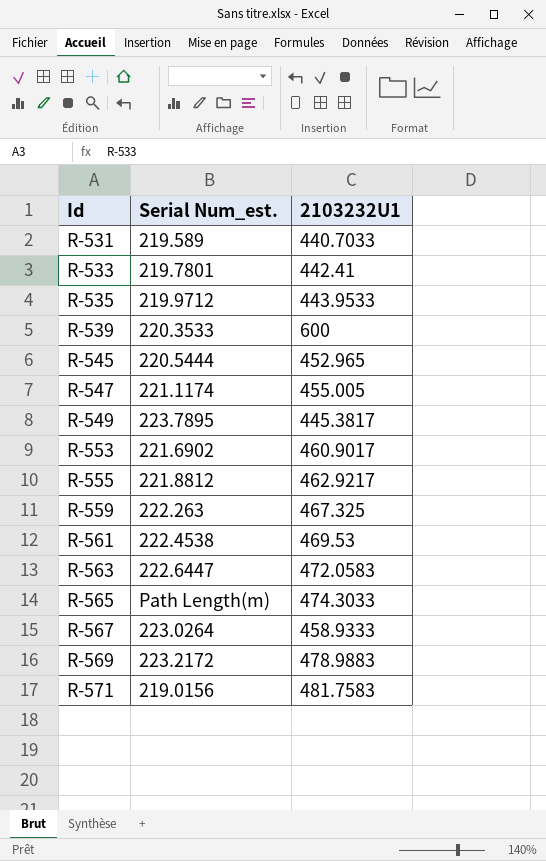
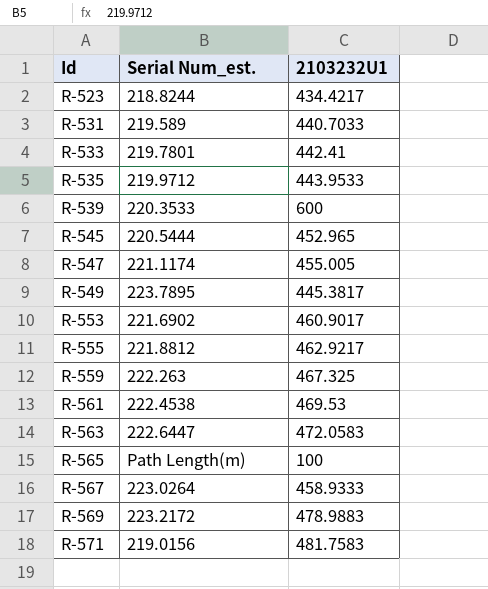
row R-523: none -> 218.8244 | 434.4217
R-565 | 2103232U1: 474.3033 -> 100

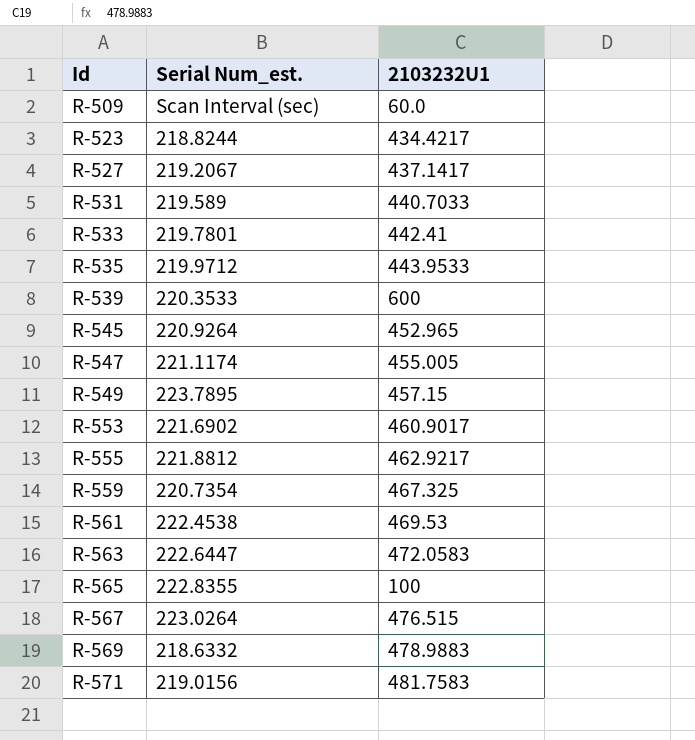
row R-509: none -> Scan Interval (sec) | 60.0
row R-527: none -> 219.2067 | 437.1417
R-545 | Serial Num_est.: 220.5444 -> 220.9264
R-549 | 2103232U1: 445.3817 -> 457.15
R-559 | Serial Num_est.: 222.263 -> 220.7354
R-565 | Serial Num_est.: Path Length(m) -> 222.8355
R-567 | 2103232U1: 458.9333 -> 476.515
R-569 | Serial Num_est.: 223.2172 -> 218.6332

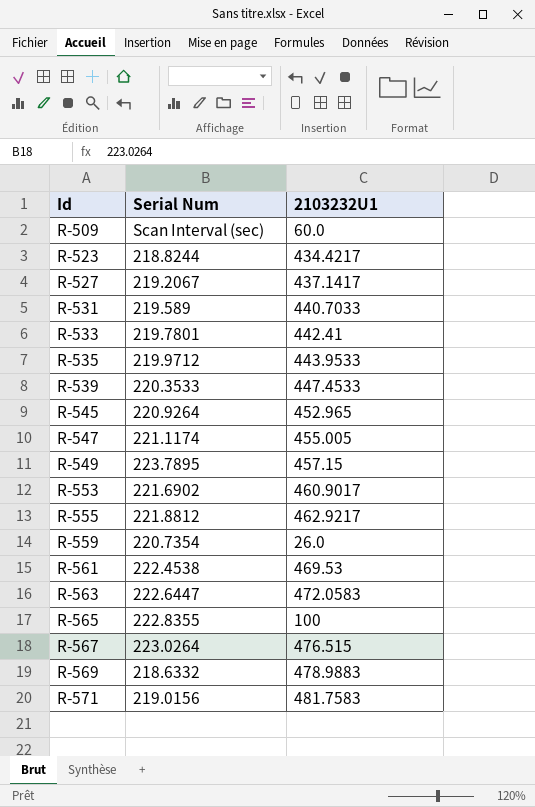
column name: Serial Num_est. -> Serial Num
R-539 | 2103232U1: 600 -> 447.4533
R-559 | 2103232U1: 467.325 -> 26.0

